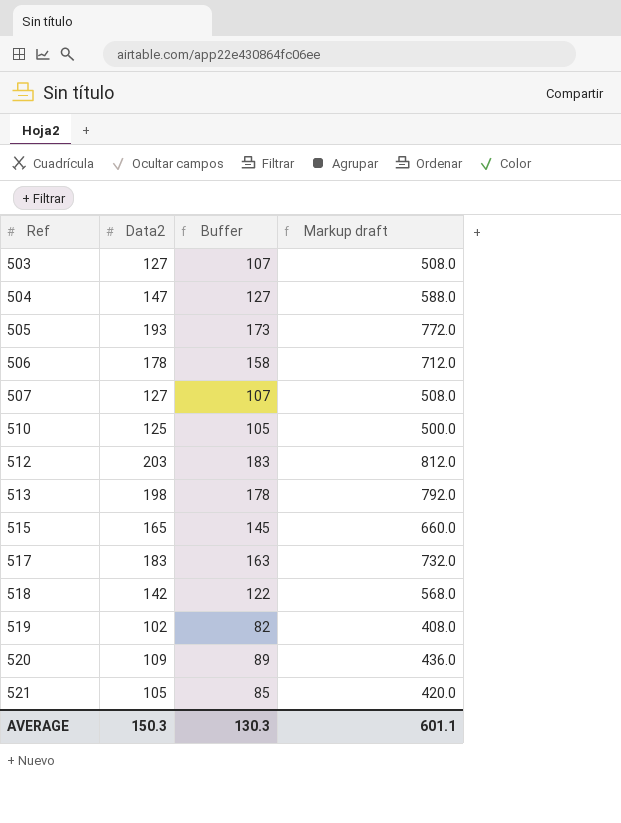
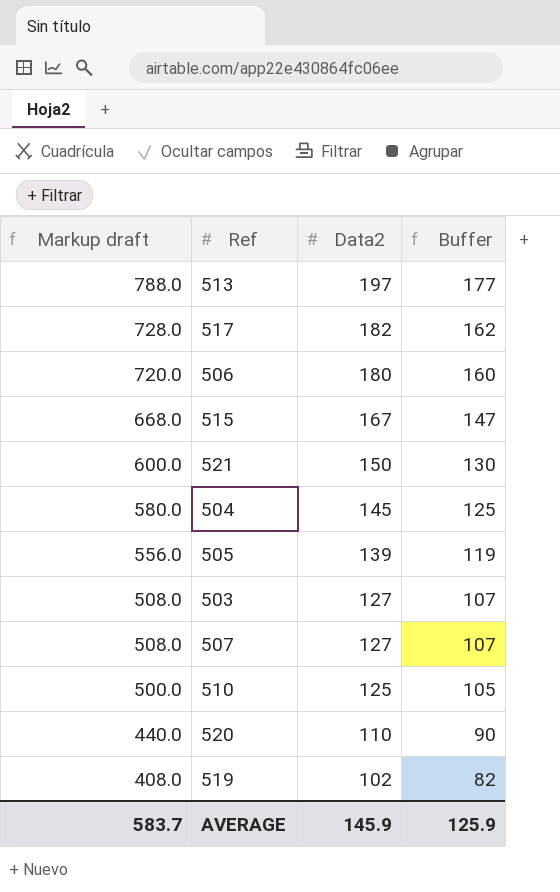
row order: Ref ascending -> Markup draft descending
column Markup draft | position: 4 -> 1
row 512: 203 | 183 | 812.0 -> none
row 518: 142 | 122 | 568.0 -> none
513 | Markup draft: 792.0 -> 788.0
513 | Data2: 198 -> 197
513 | Buffer: 178 -> 177
517 | Markup draft: 732.0 -> 728.0
517 | Data2: 183 -> 182
517 | Buffer: 163 -> 162
506 | Markup draft: 712.0 -> 720.0
506 | Data2: 178 -> 180
506 | Buffer: 158 -> 160
515 | Markup draft: 660.0 -> 668.0
515 | Data2: 165 -> 167
515 | Buffer: 145 -> 147
521 | Markup draft: 420.0 -> 600.0
521 | Data2: 105 -> 150
521 | Buffer: 85 -> 130
504 | Markup draft: 588.0 -> 580.0
504 | Data2: 147 -> 145
504 | Buffer: 127 -> 125
505 | Markup draft: 772.0 -> 556.0
505 | Data2: 193 -> 139
505 | Buffer: 173 -> 119
520 | Markup draft: 436.0 -> 440.0
520 | Data2: 109 -> 110
520 | Buffer: 89 -> 90
AVERAGE | Markup draft: 601.1 -> 583.7
AVERAGE | Data2: 150.3 -> 145.9
AVERAGE | Buffer: 130.3 -> 125.9

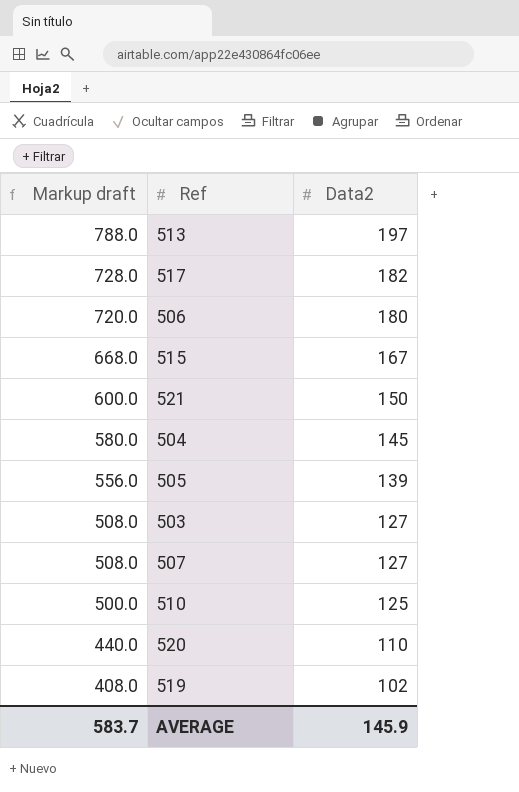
column Buffer | formula: [Data2] - 20 -> none

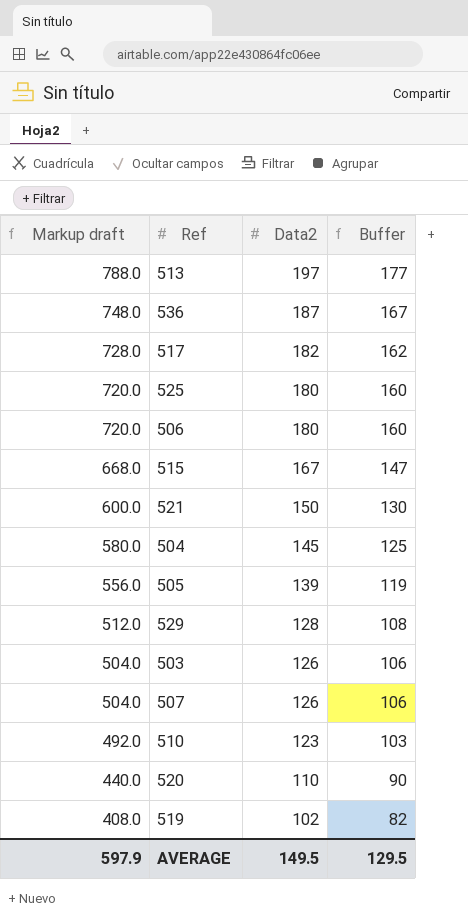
column Buffer | formula: none -> [Data2] - 20
row 536: none -> 748.0 | 187 | 167
row 525: none -> 720.0 | 180 | 160
row 529: none -> 512.0 | 128 | 108
503 | Markup draft: 508.0 -> 504.0
503 | Data2: 127 -> 126
507 | Markup draft: 508.0 -> 504.0
507 | Data2: 127 -> 126
510 | Markup draft: 500.0 -> 492.0
510 | Data2: 125 -> 123
AVERAGE | Markup draft: 583.7 -> 597.9
AVERAGE | Data2: 145.9 -> 149.5

